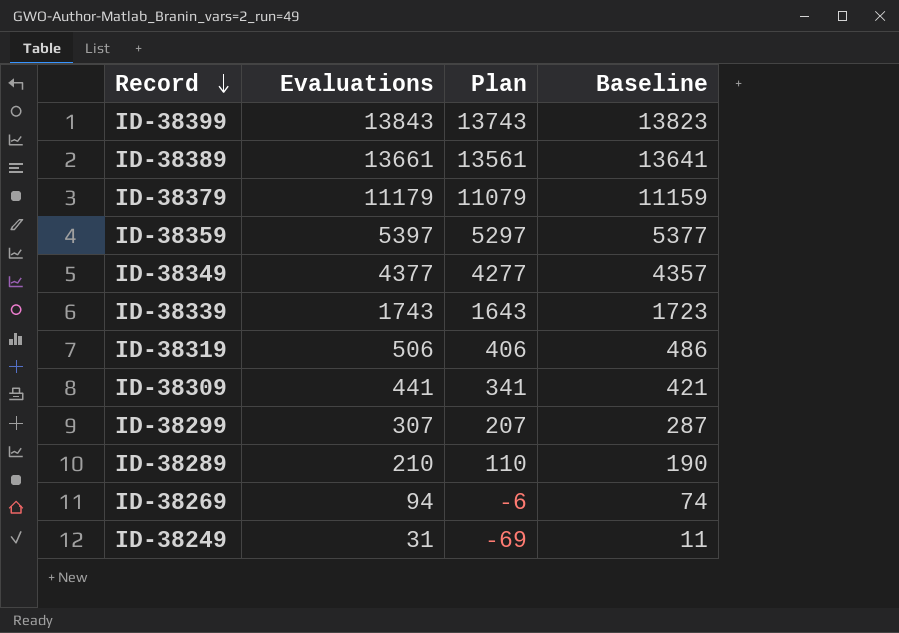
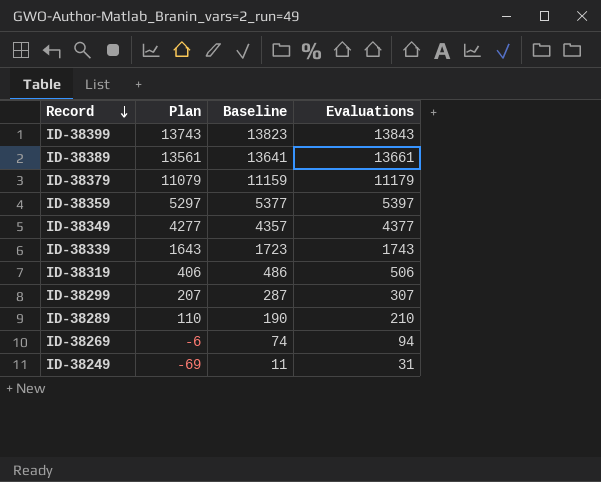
column Evaluations | position: 2 -> 4
row ID-38309: 441 | 341 | 421 -> none

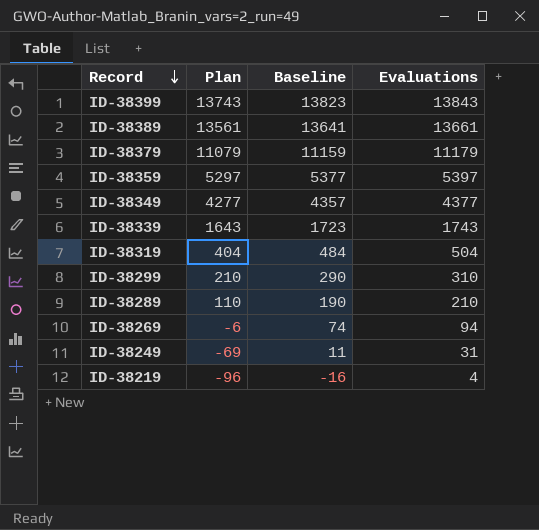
ID-38319 | Plan: 406 -> 404
ID-38319 | Baseline: 486 -> 484
ID-38319 | Evaluations: 506 -> 504
ID-38299 | Plan: 207 -> 210
ID-38299 | Baseline: 287 -> 290
ID-38299 | Evaluations: 307 -> 310
row ID-38219: none -> -96 | -16 | 4

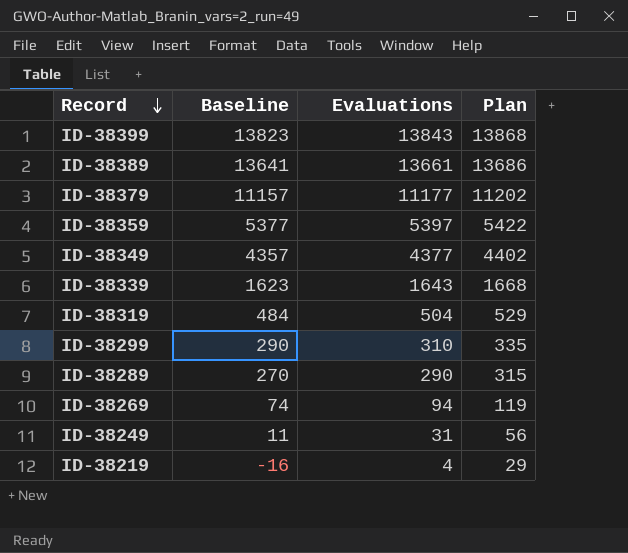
column Plan | formula: [Evaluations] - 100 -> [Evaluations] + 25
column Plan | position: 2 -> 4
ID-38379 | Baseline: 11159 -> 11157
ID-38379 | Evaluations: 11179 -> 11177
ID-38339 | Baseline: 1723 -> 1623
ID-38339 | Evaluations: 1743 -> 1643
ID-38289 | Baseline: 190 -> 270
ID-38289 | Evaluations: 210 -> 290

